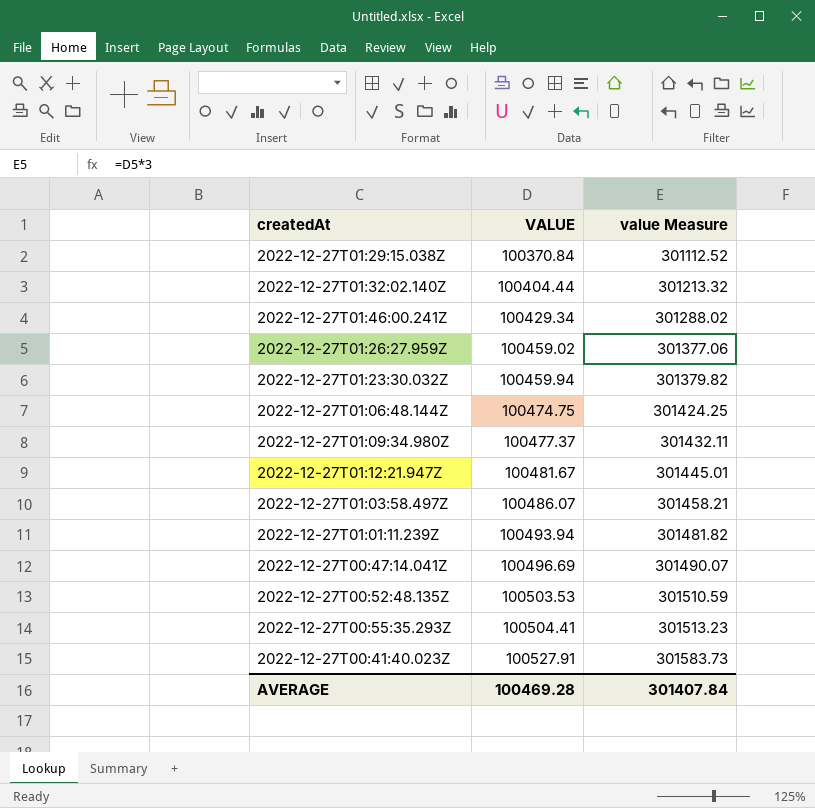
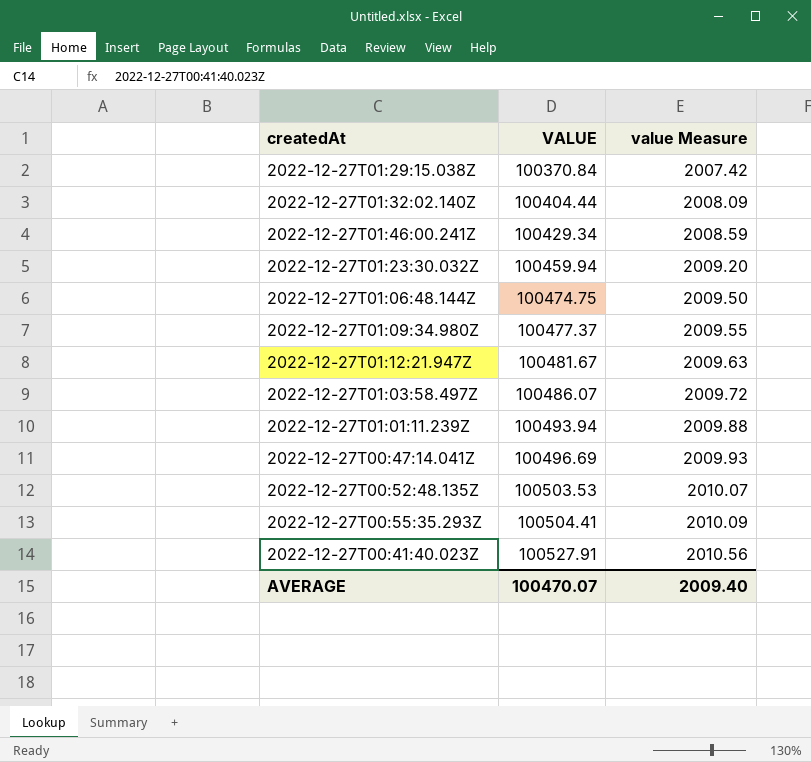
column value Measure | formula: [VALUE] * 3 -> [VALUE] * 0.02
row 2022-12-27T01:26:27.959Z: 100459.02 | 301377.06 -> none
AVERAGE | VALUE: 100469.28 -> 100470.07
AVERAGE | value Measure: 301407.84 -> 2009.40

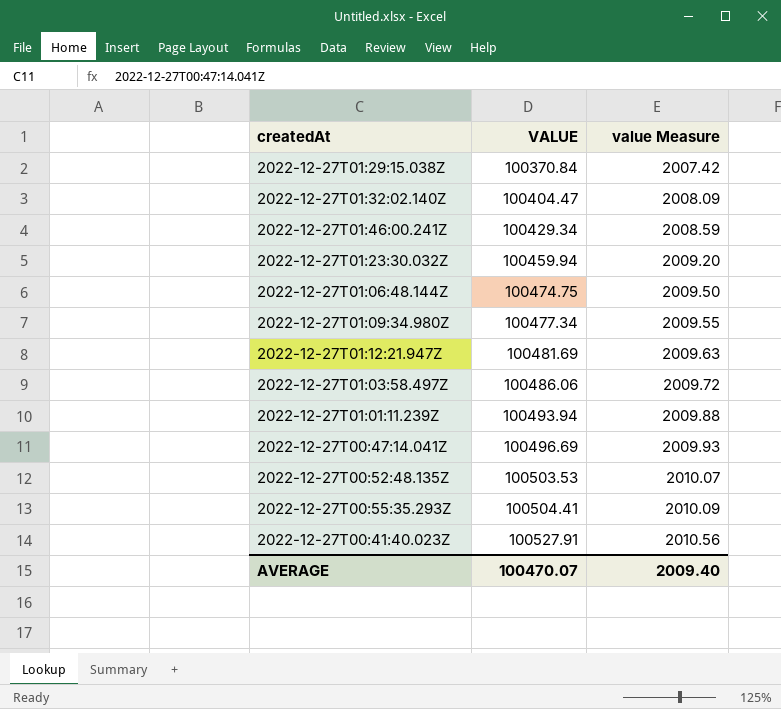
2022-12-27T01:32:02.140Z | VALUE: 100404.44 -> 100404.47
2022-12-27T01:09:34.980Z | VALUE: 100477.37 -> 100477.34
2022-12-27T01:12:21.947Z | VALUE: 100481.67 -> 100481.69
2022-12-27T01:03:58.497Z | VALUE: 100486.07 -> 100486.06

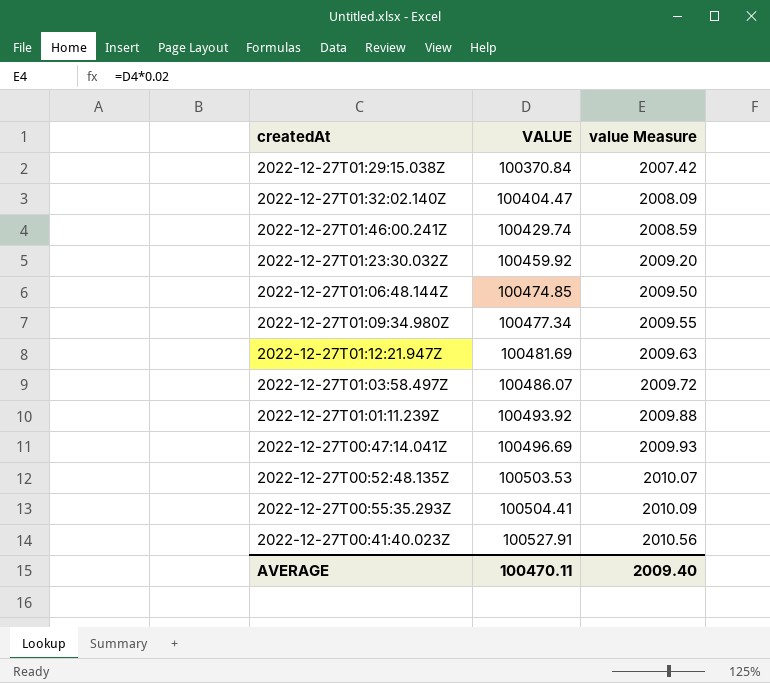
2022-12-27T01:46:00.241Z | VALUE: 100429.34 -> 100429.74
2022-12-27T01:23:30.032Z | VALUE: 100459.94 -> 100459.92
2022-12-27T01:06:48.144Z | VALUE: 100474.75 -> 100474.85
2022-12-27T01:03:58.497Z | VALUE: 100486.06 -> 100486.07
2022-12-27T01:01:11.239Z | VALUE: 100493.94 -> 100493.92
AVERAGE | VALUE: 100470.07 -> 100470.11

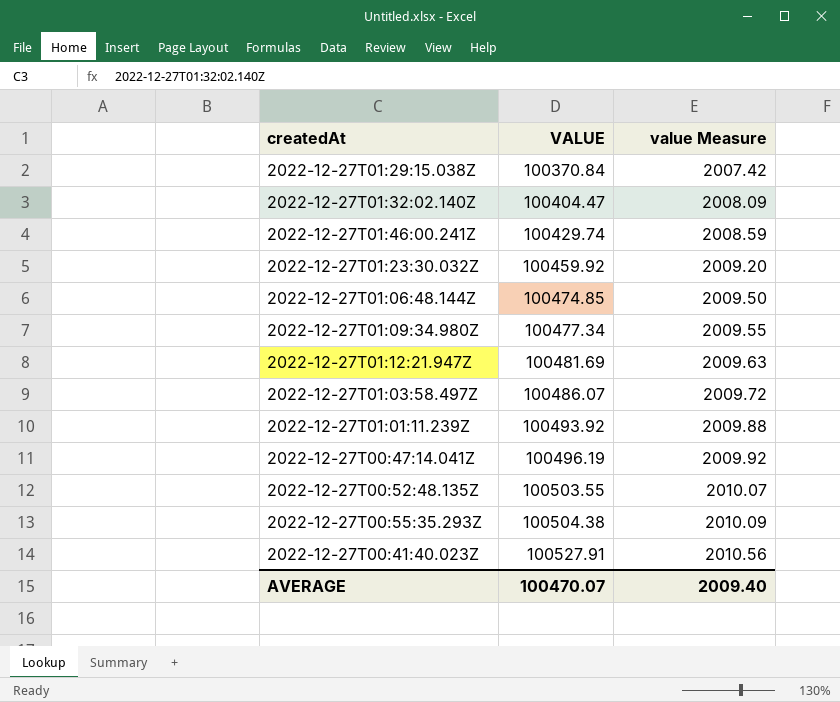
2022-12-27T00:47:14.041Z | VALUE: 100496.69 -> 100496.19
2022-12-27T00:47:14.041Z | value Measure: 2009.93 -> 2009.92
2022-12-27T00:52:48.135Z | VALUE: 100503.53 -> 100503.55
2022-12-27T00:55:35.293Z | VALUE: 100504.41 -> 100504.38
AVERAGE | VALUE: 100470.11 -> 100470.07

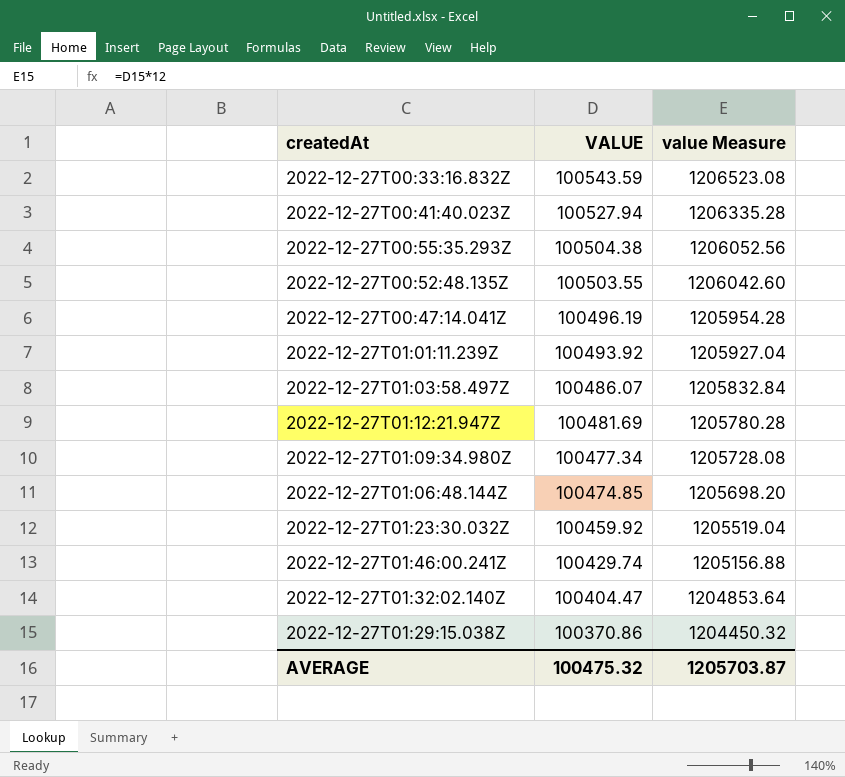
row order: VALUE ascending -> VALUE descending
column value Measure | formula: [VALUE] * 0.02 -> [VALUE] * 12
row 2022-12-27T00:33:16.832Z: none -> 100543.59 | 1206523.08
2022-12-27T00:41:40.023Z | VALUE: 100527.91 -> 100527.94
2022-12-27T01:29:15.038Z | VALUE: 100370.84 -> 100370.86
AVERAGE | VALUE: 100470.07 -> 100475.32
AVERAGE | value Measure: 2009.40 -> 1205703.87

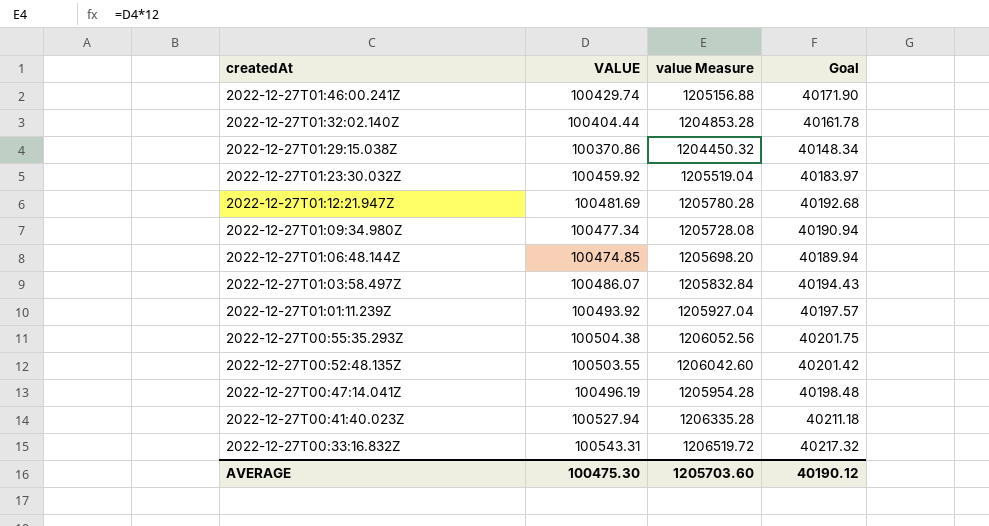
row order: VALUE descending -> createdAt descending
column Goal | formula: none -> [VALUE] * 0.4
2022-12-27T01:32:02.140Z | VALUE: 100404.47 -> 100404.44
2022-12-27T01:32:02.140Z | value Measure: 1204853.64 -> 1204853.28
2022-12-27T00:33:16.832Z | VALUE: 100543.59 -> 100543.31
2022-12-27T00:33:16.832Z | value Measure: 1206523.08 -> 1206519.72
AVERAGE | VALUE: 100475.32 -> 100475.30
AVERAGE | value Measure: 1205703.87 -> 1205703.60

